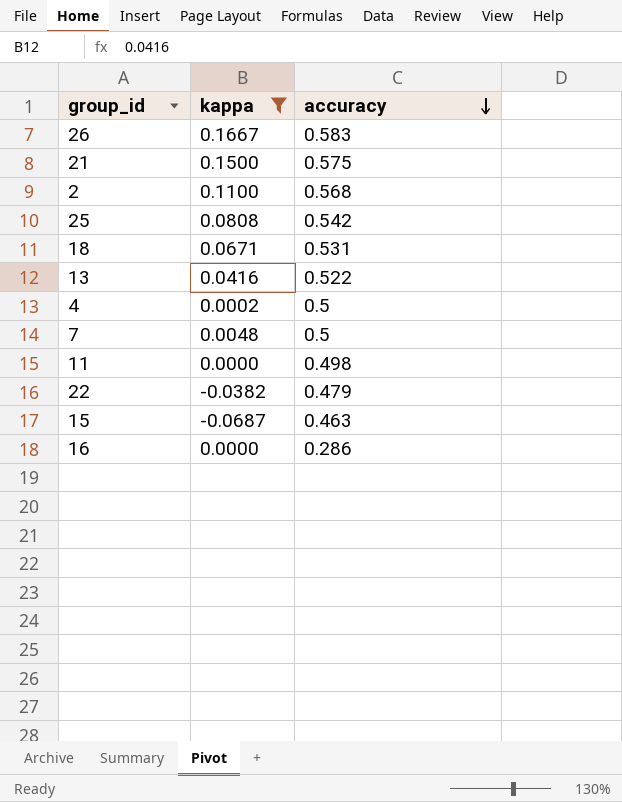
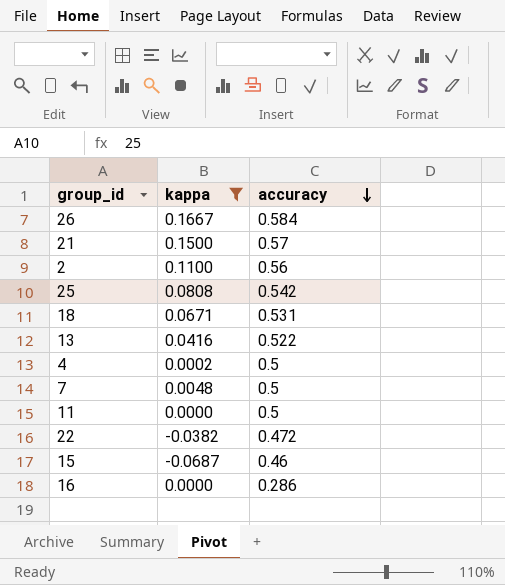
26 | accuracy: 0.583 -> 0.584
21 | accuracy: 0.575 -> 0.57
2 | accuracy: 0.568 -> 0.56
11 | accuracy: 0.498 -> 0.5
22 | accuracy: 0.479 -> 0.472
15 | accuracy: 0.463 -> 0.46

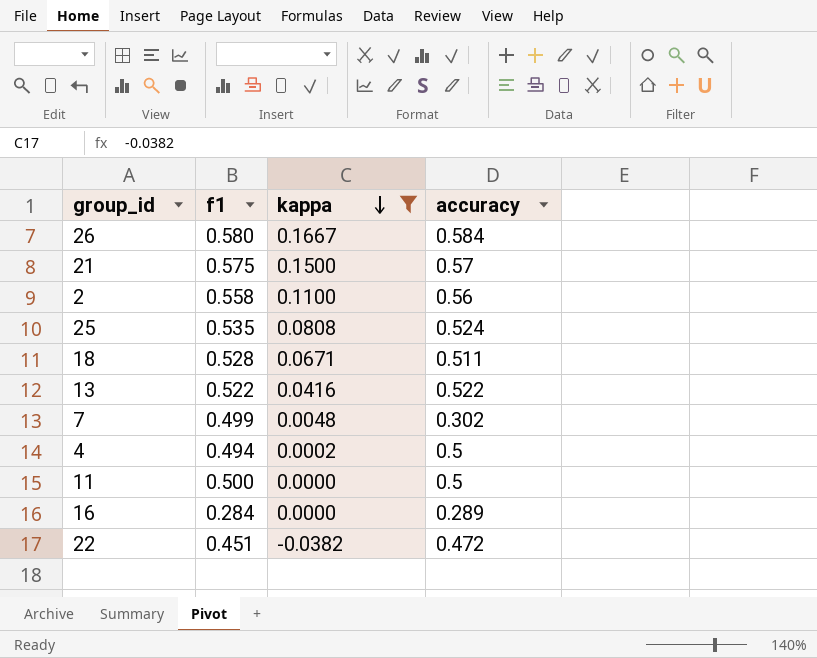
row order: accuracy descending -> kappa descending
column f1 | position: none -> 2
row 15: -0.0687 | 0.46 -> none
25 | accuracy: 0.542 -> 0.524
18 | accuracy: 0.531 -> 0.511
7 | accuracy: 0.5 -> 0.302
16 | accuracy: 0.286 -> 0.289

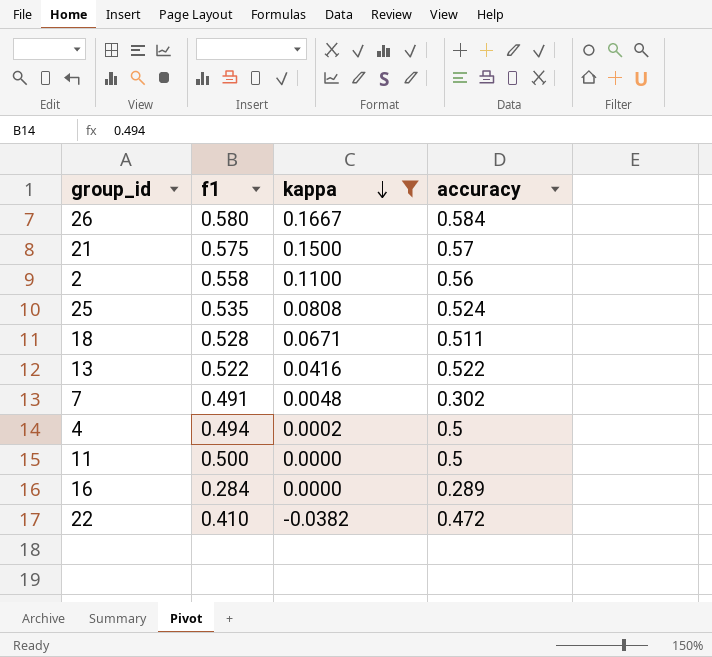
7 | f1: 0.499 -> 0.491
22 | f1: 0.451 -> 0.410

